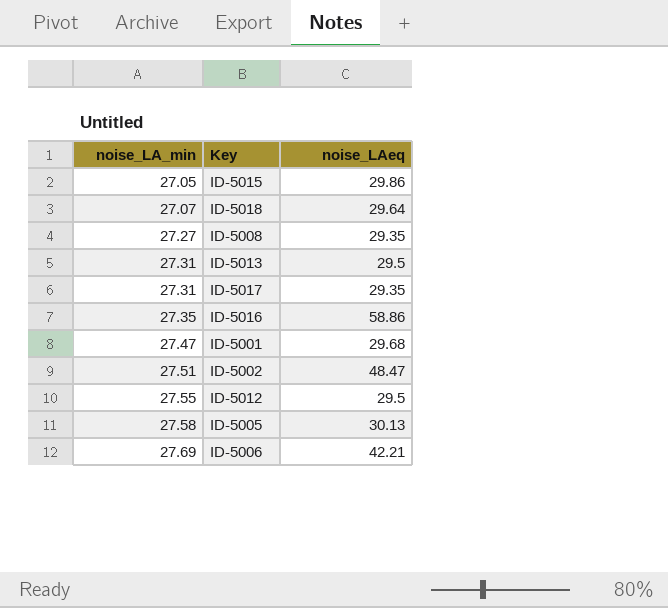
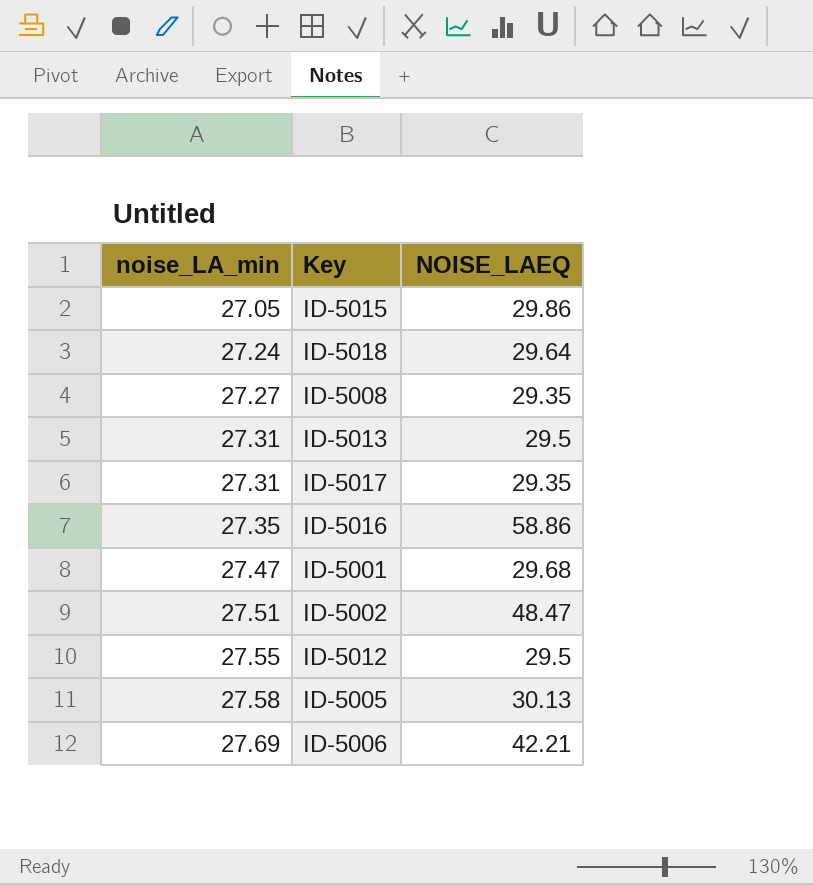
column name: noise_LAeq -> NOISE_LAEQ
ID-5018 | noise_LA_min: 27.07 -> 27.24

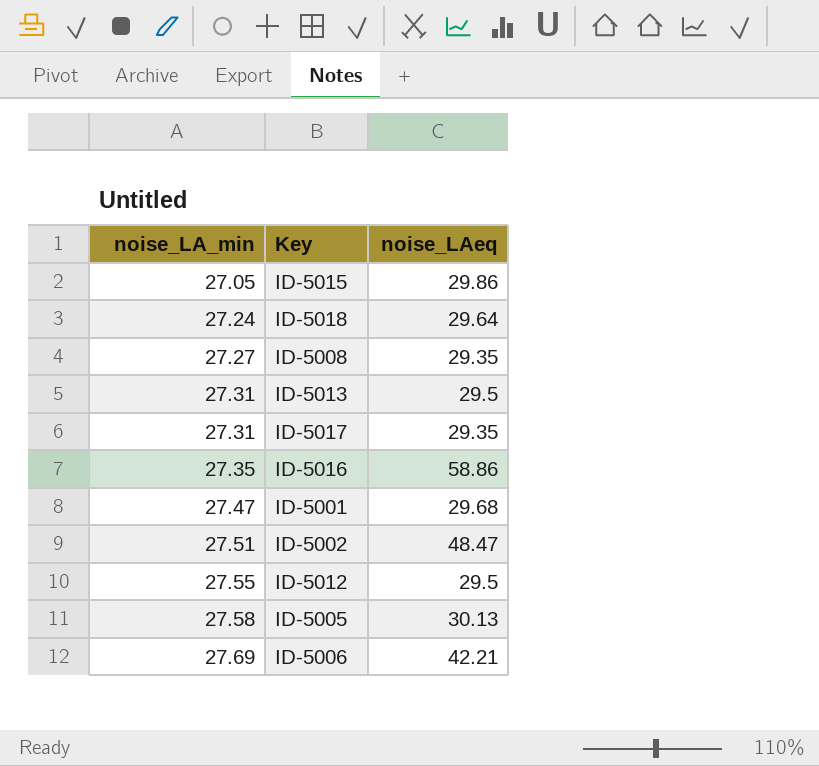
column name: NOISE_LAEQ -> noise_LAeq

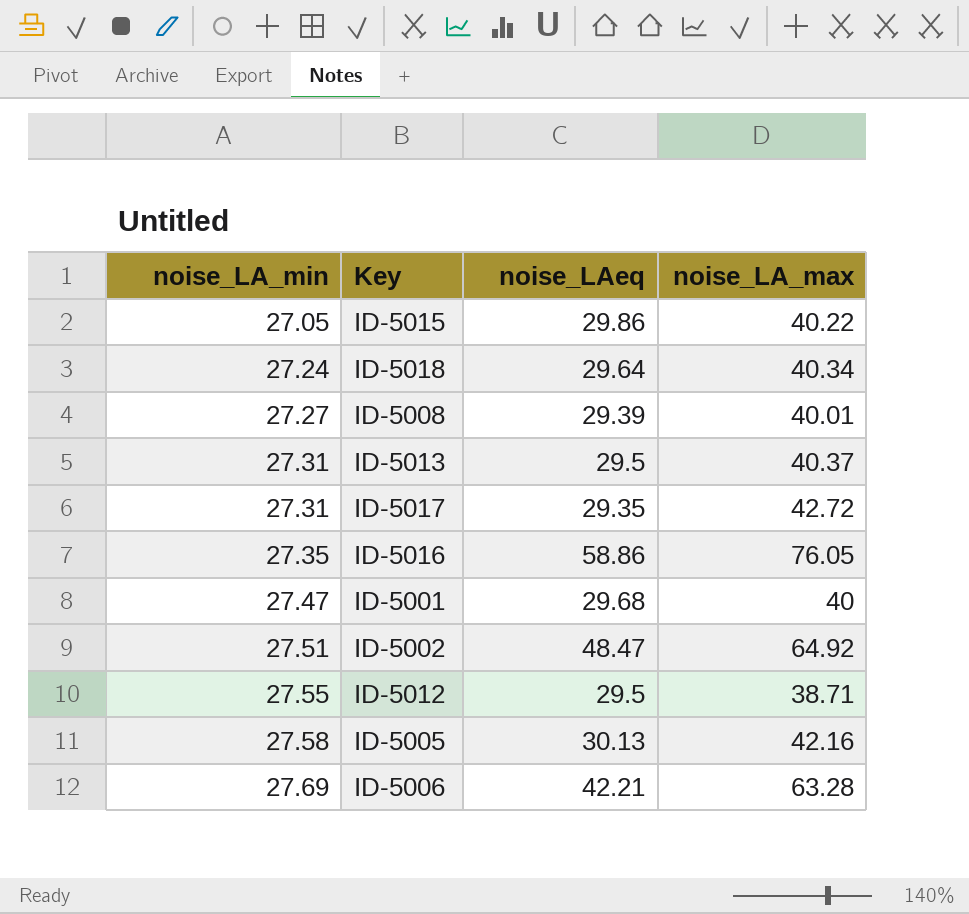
column noise_LA_max | position: none -> 4
ID-5008 | noise_LAeq: 29.35 -> 29.39

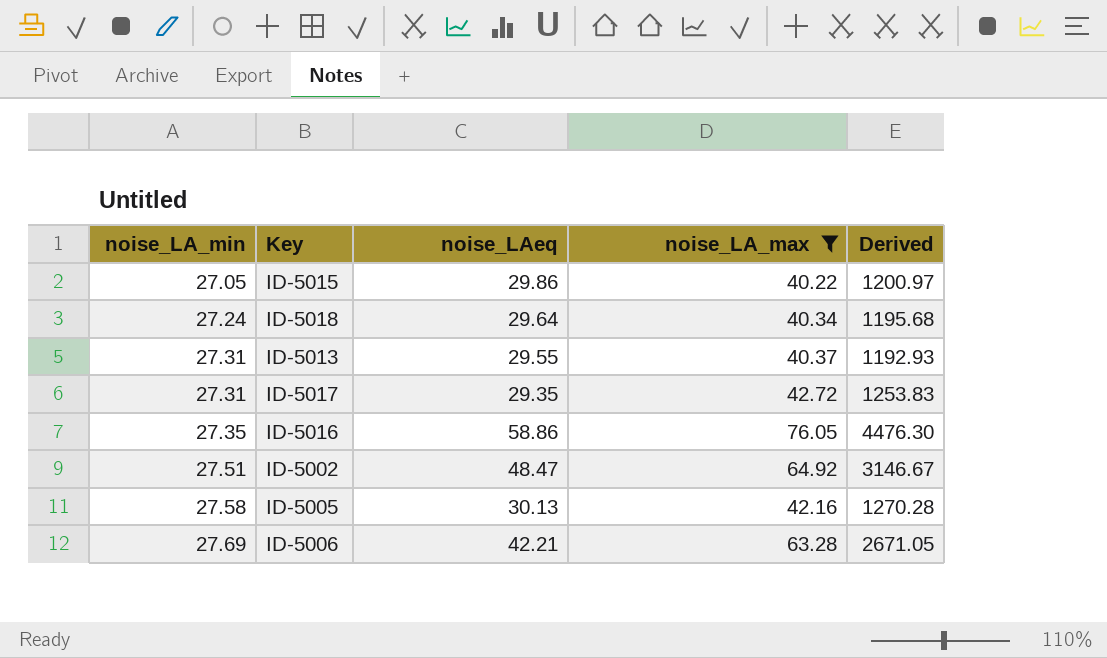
filter: none -> noise_LA_max >= 40.22
column Derived | formula: none -> [noise_LAeq] * [noise_LA_max]
ID-5013 | noise_LAeq: 29.5 -> 29.55

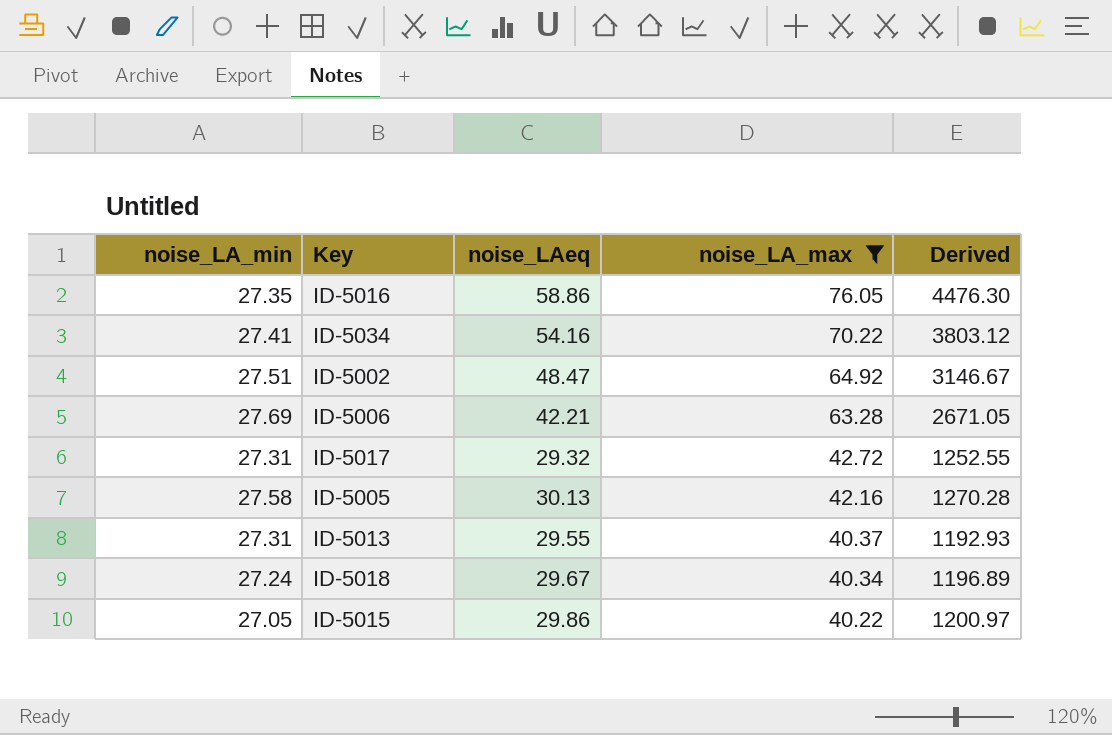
row order: noise_LA_min ascending -> noise_LA_max descending
row ID-5034: none -> 27.41 | 54.16 | 70.22 | 3803.12
ID-5017 | noise_LAeq: 29.35 -> 29.32
ID-5017 | Derived: 1253.83 -> 1252.55
ID-5018 | noise_LAeq: 29.64 -> 29.67
ID-5018 | Derived: 1195.68 -> 1196.89

